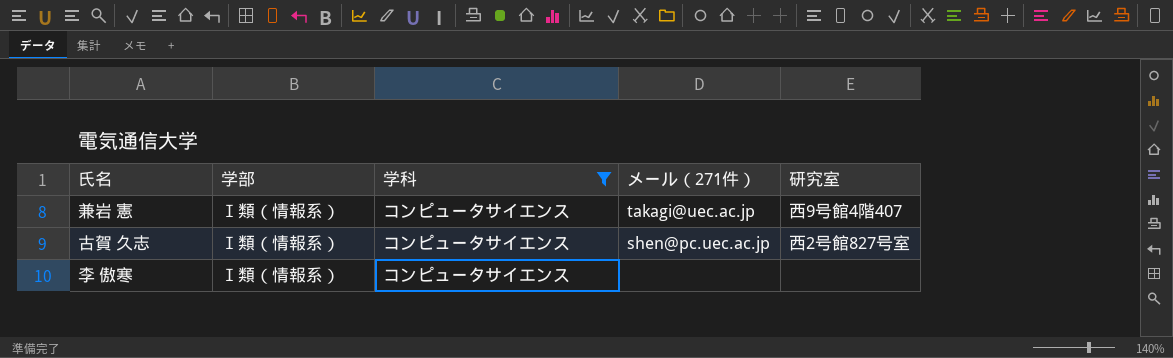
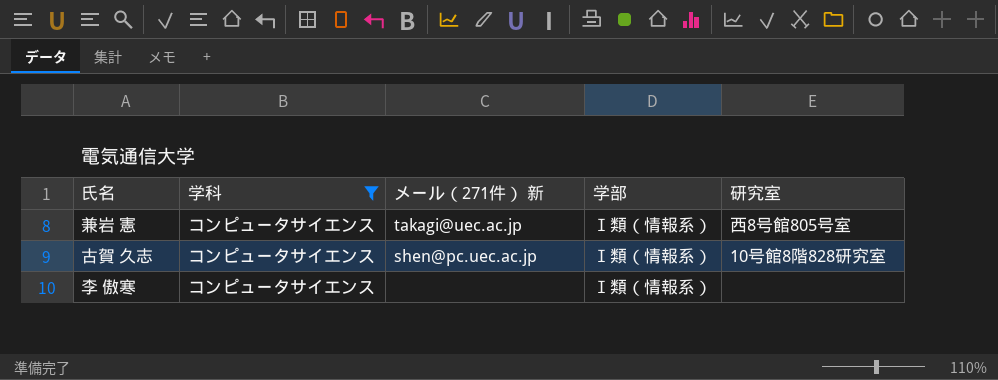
column name: メール（271件） -> メール（271件） 新
column 学部 | position: 2 -> 4
兼岩 憲 | 研究室: 西9号館4階407 -> 西8号館805号室
古賀 久志 | 研究室: 西2号館827号室 -> 10号館8階828研究室

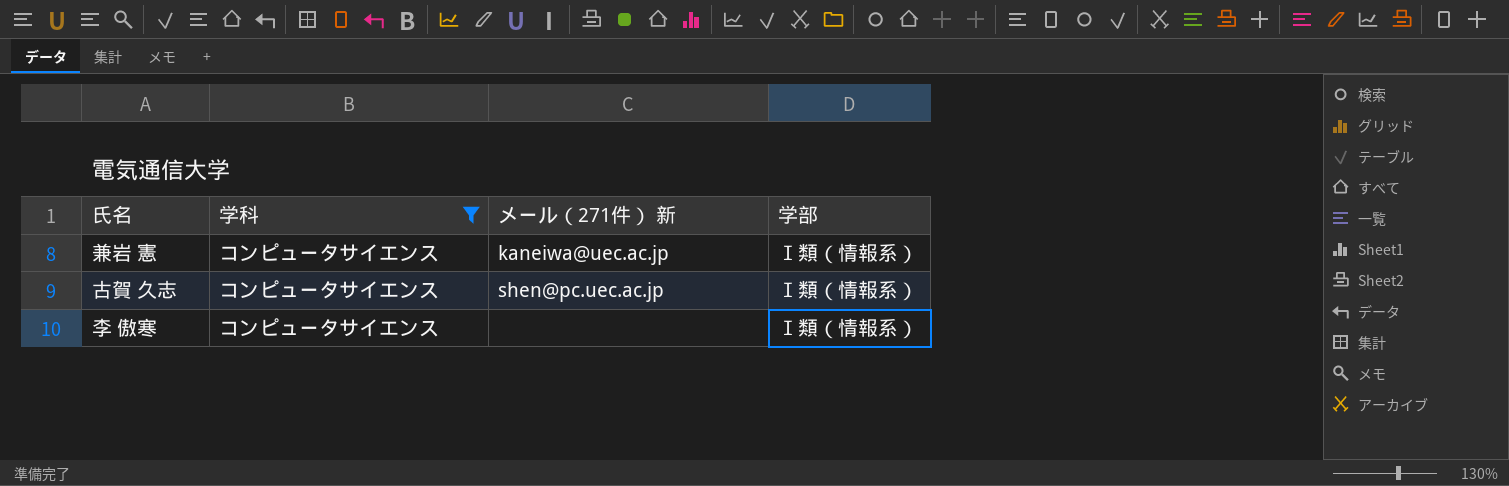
column 研究室 | position: 5 -> none
兼岩 憲 | メール（271件） 新: takagi@uec.ac.jp -> kaneiwa@uec.ac.jp

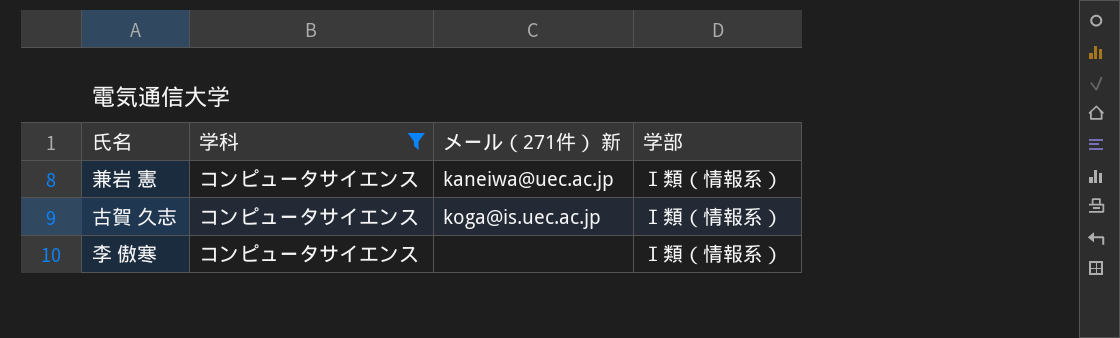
古賀 久志 | メール（271件） 新: shen@pc.uec.ac.jp -> koga@is.uec.ac.jp

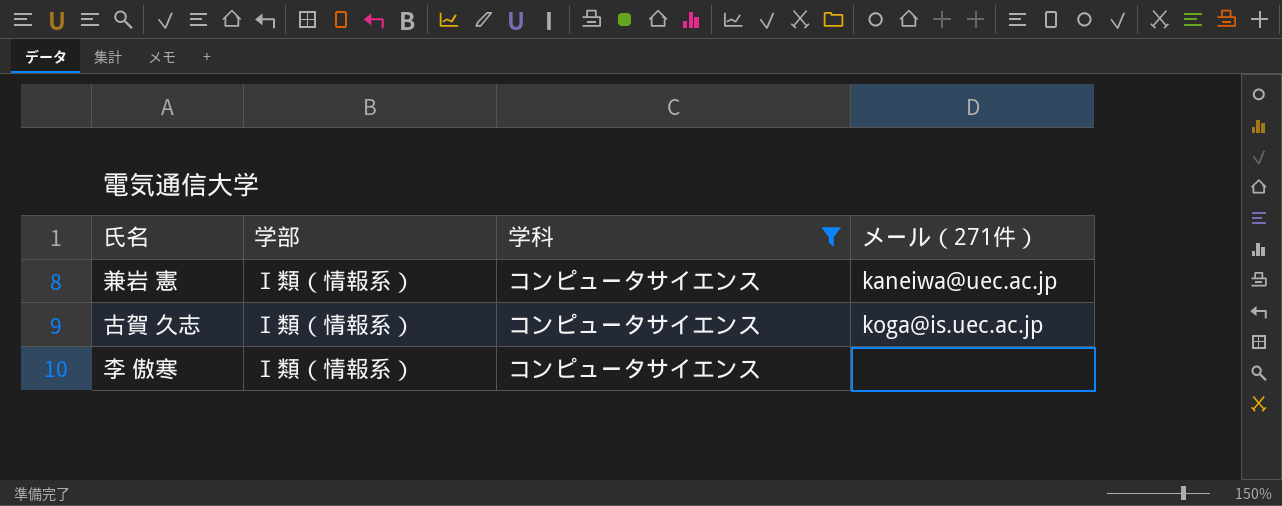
column 学部 | position: 4 -> 2
column name: メール（271件） 新 -> メール（271件）

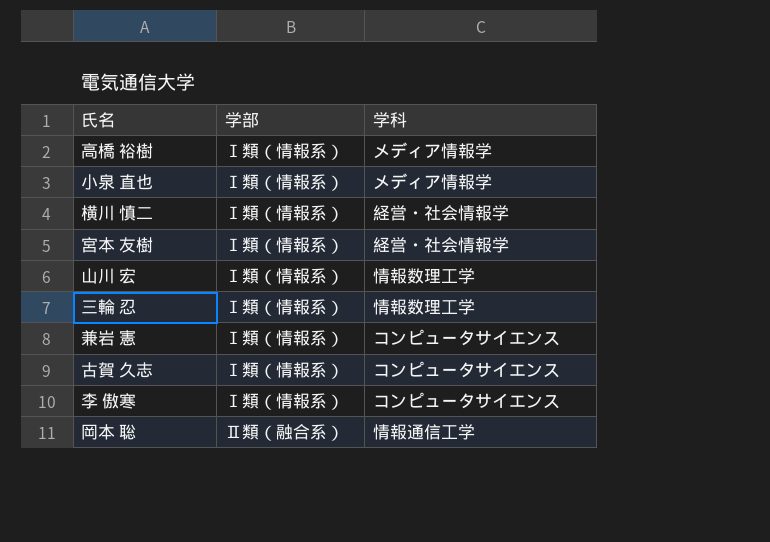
filter: 学科 = コンピュータサイエンス -> none
column メール（271件） | position: 4 -> none

